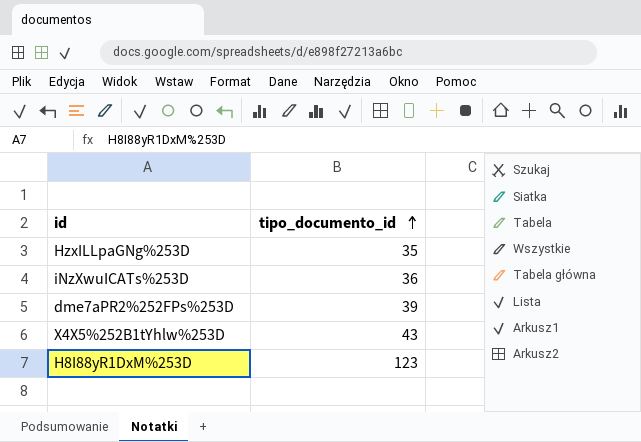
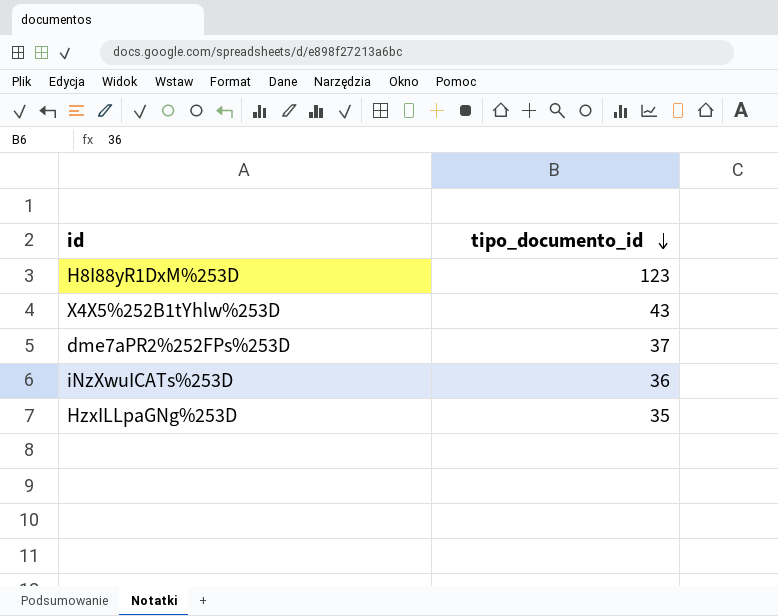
row order: tipo_documento_id ascending -> tipo_documento_id descending
dme7aPR2%252FPs%253D | tipo_documento_id: 39 -> 37

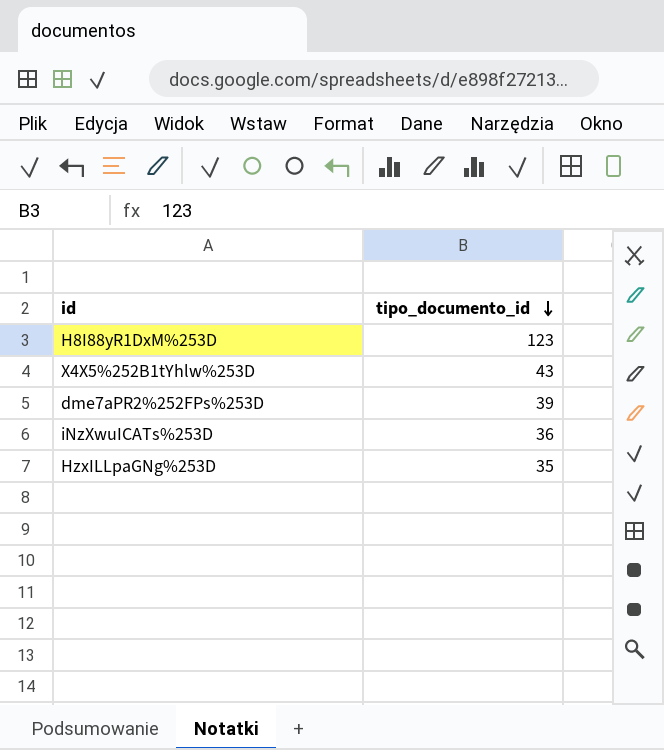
dme7aPR2%252FPs%253D | tipo_documento_id: 37 -> 39

